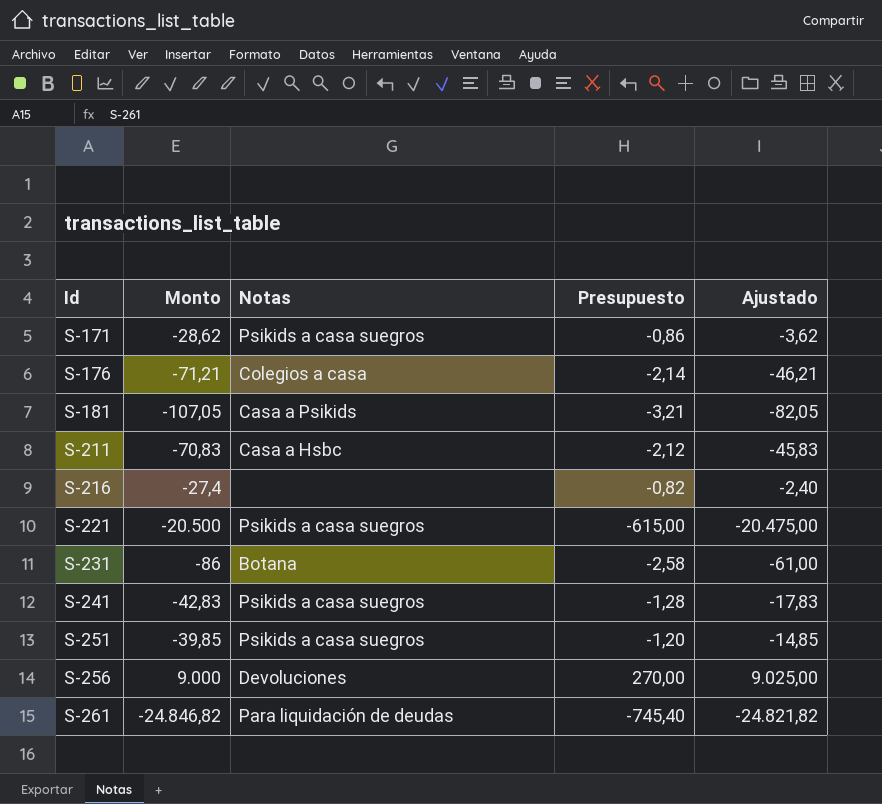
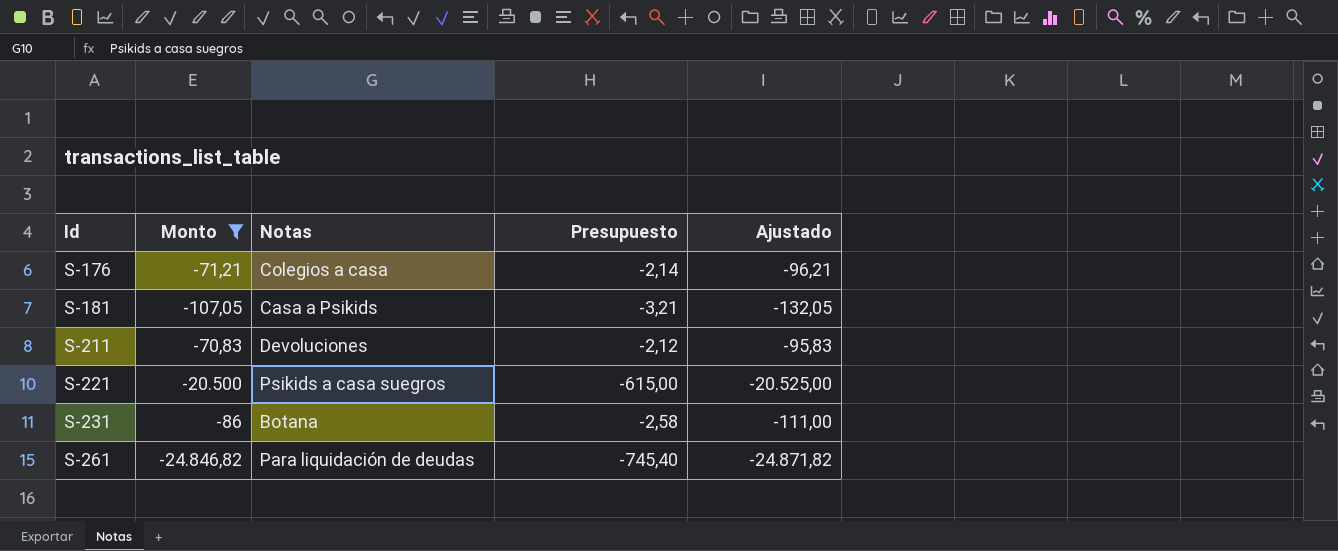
filter: none -> Monto <= -70,83
column Ajustado | formula: [Monto] + 25 -> [Monto] - 25
S-211 | Notas: Casa a Hsbc -> Devoluciones

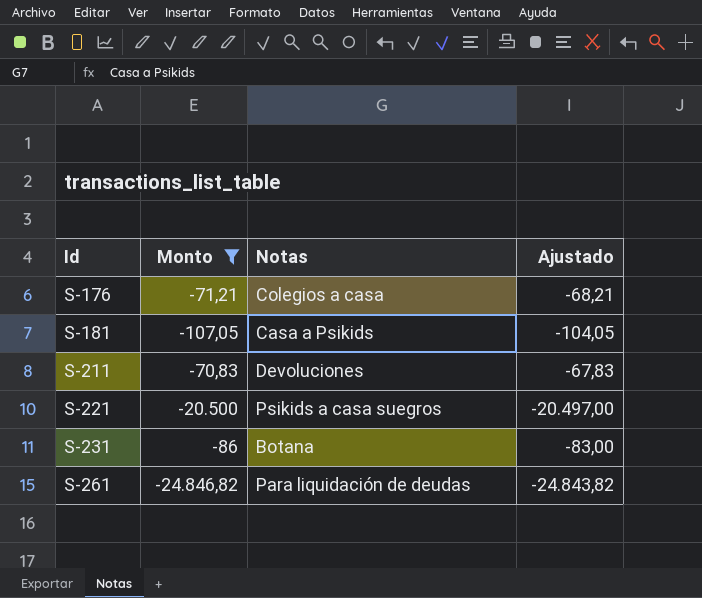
column Presupuesto | formula: [Monto] * 0,03 -> none
column Ajustado | formula: [Monto] - 25 -> [Monto] + 3

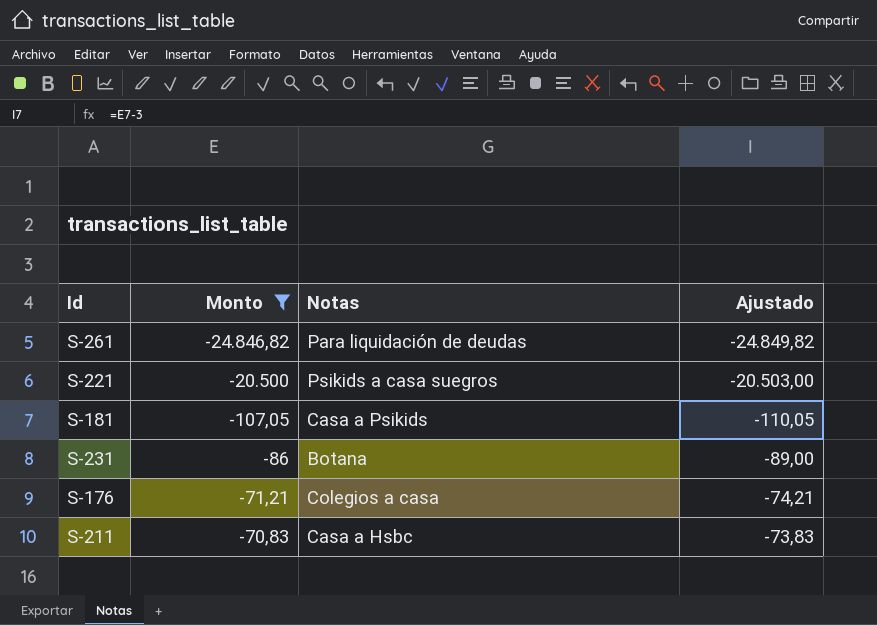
row order: Id ascending -> Monto ascending
column Ajustado | formula: [Monto] + 3 -> [Monto] - 3
S-211 | Notas: Devoluciones -> Casa a Hsbc

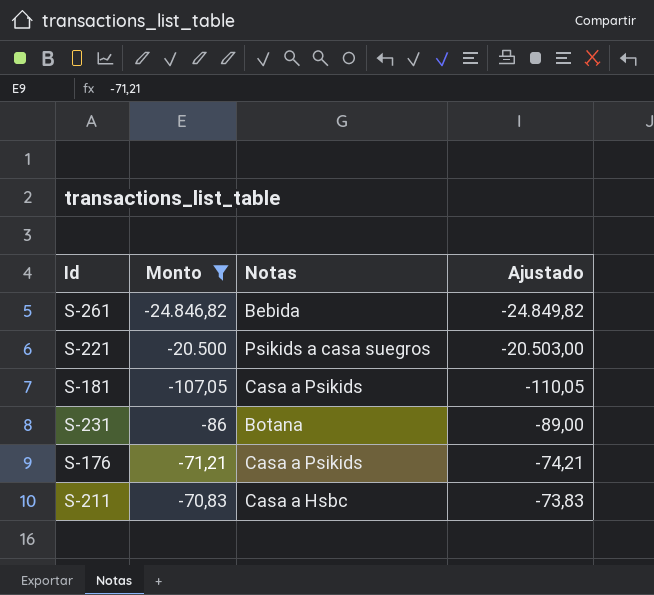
S-261 | Notas: Para liquidación de deudas -> Bebida
S-176 | Notas: Colegios a casa -> Casa a Psikids

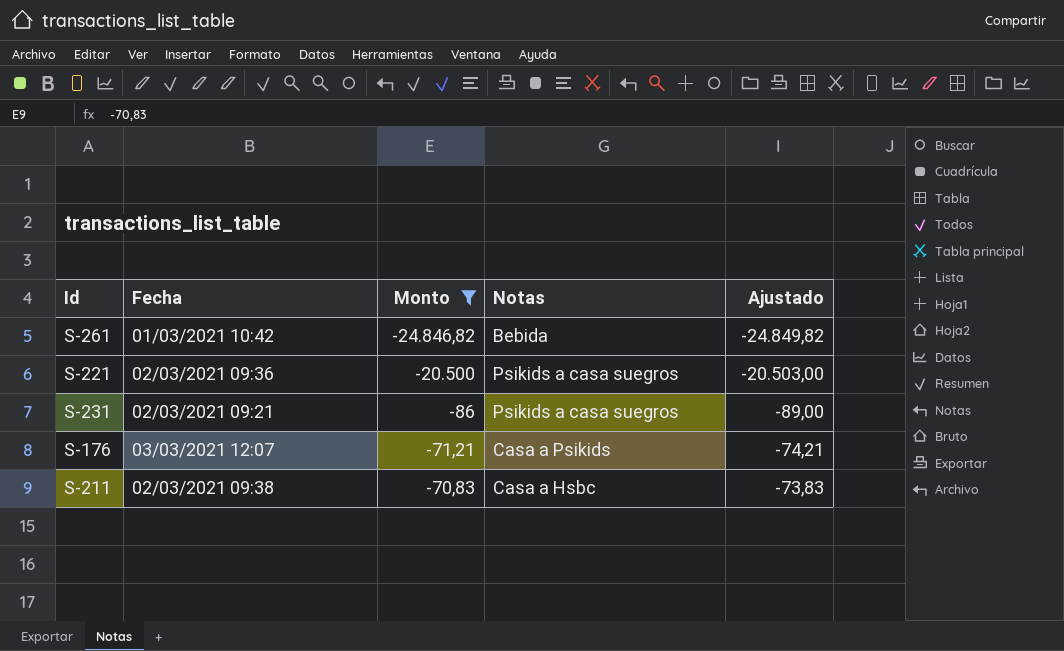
column Fecha | position: none -> 2
row S-181: -107,05 | Casa a Psikids | -110,05 -> none
S-231 | Notas: Botana -> Psikids a casa suegros

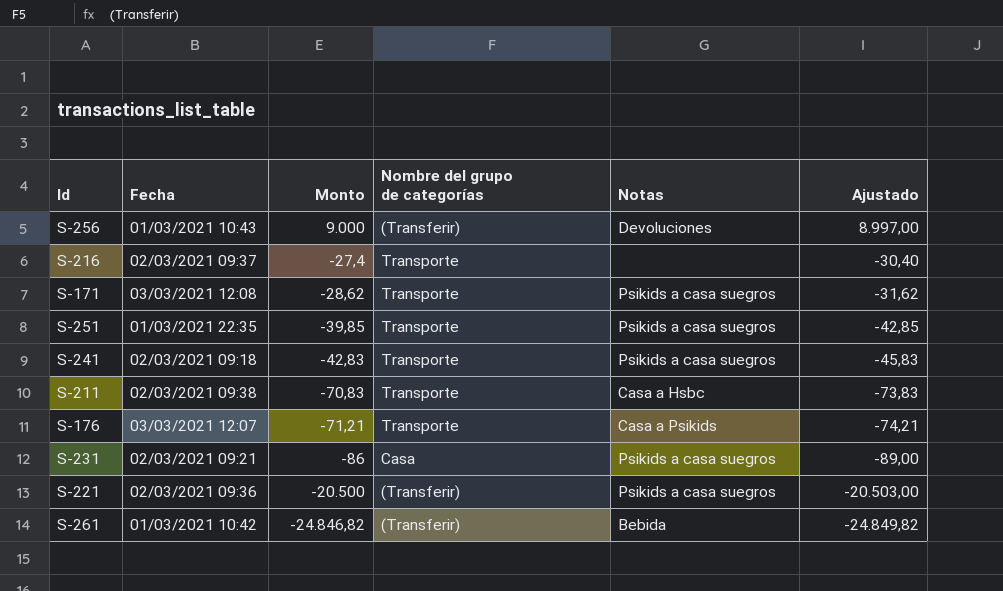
filter: Monto <= -70,83 -> none
row order: Monto ascending -> Monto descending
column Nombre del grupo de categorías | position: none -> 4

